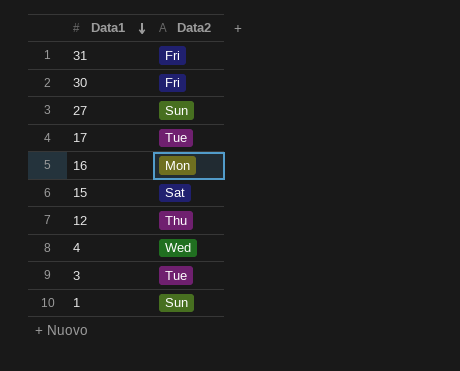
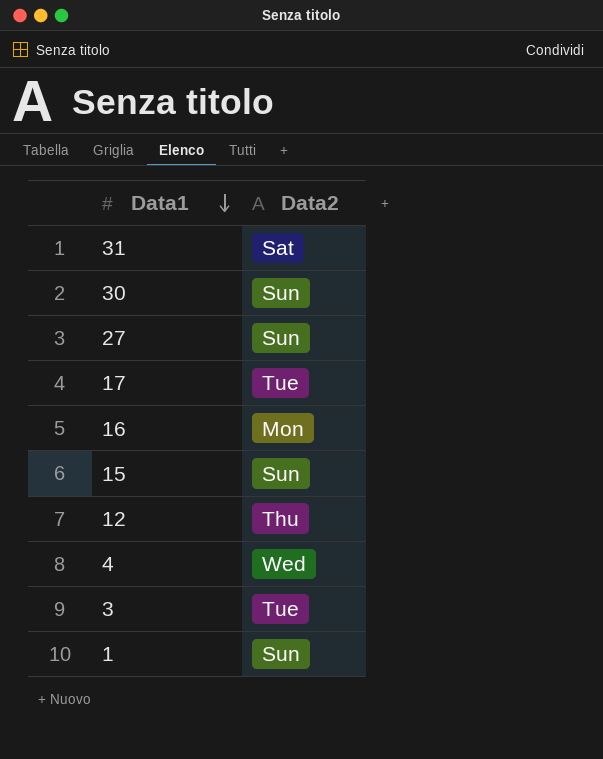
31 | Data2: Fri -> Sat
30 | Data2: Fri -> Sun
15 | Data2: Sat -> Sun

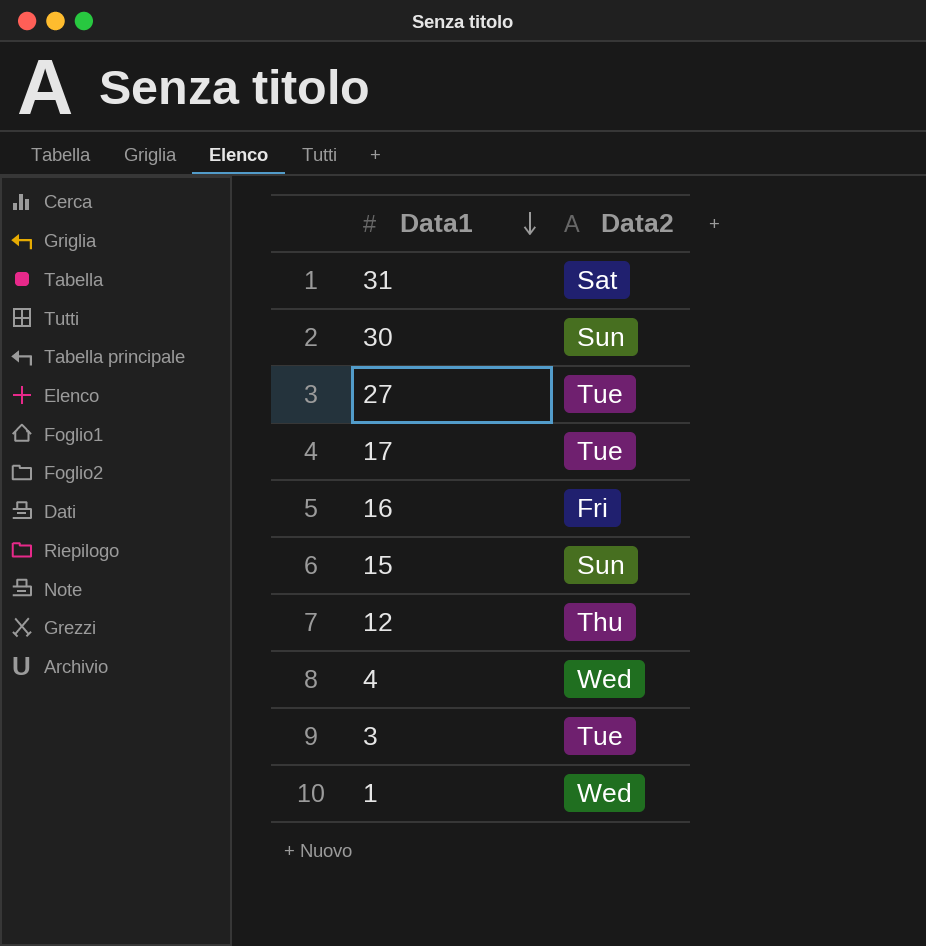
27 | Data2: Sun -> Tue
16 | Data2: Mon -> Fri
1 | Data2: Sun -> Wed

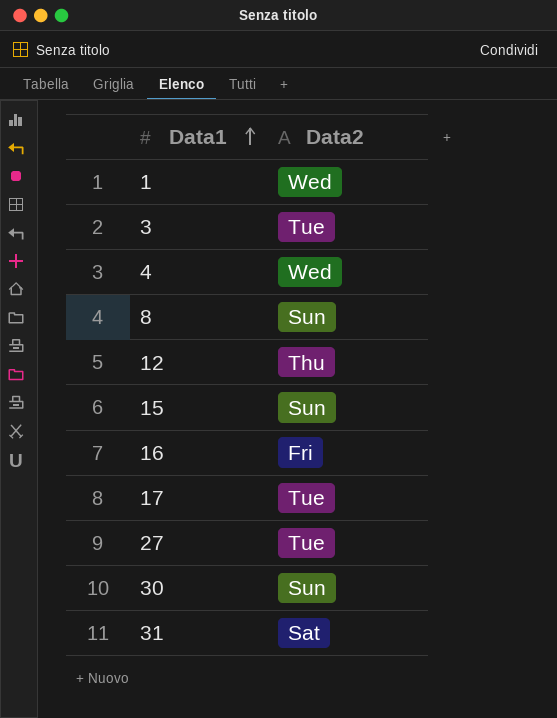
row order: Data1 descending -> Data1 ascending
row 8: none -> Sun

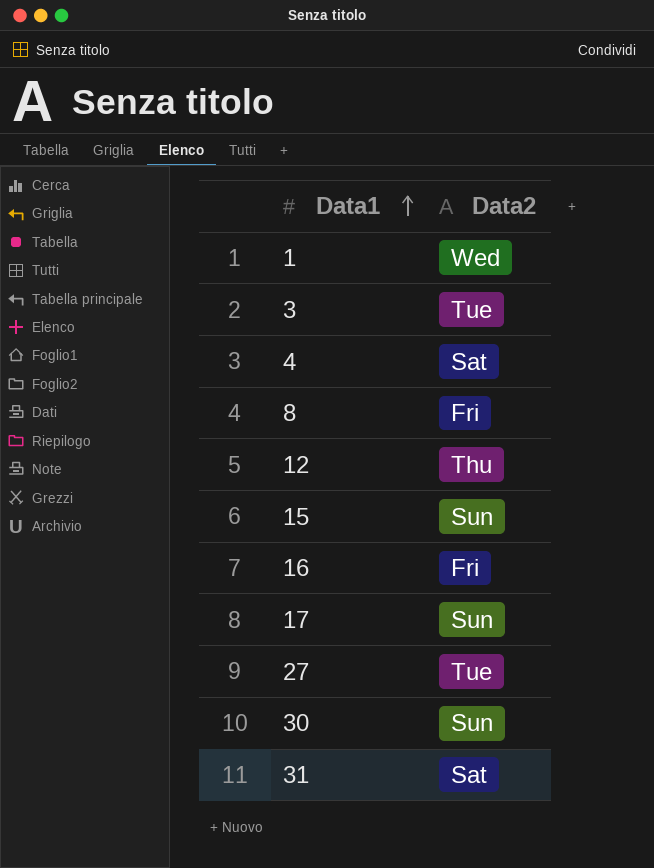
4 | Data2: Wed -> Sat
8 | Data2: Sun -> Fri
17 | Data2: Tue -> Sun

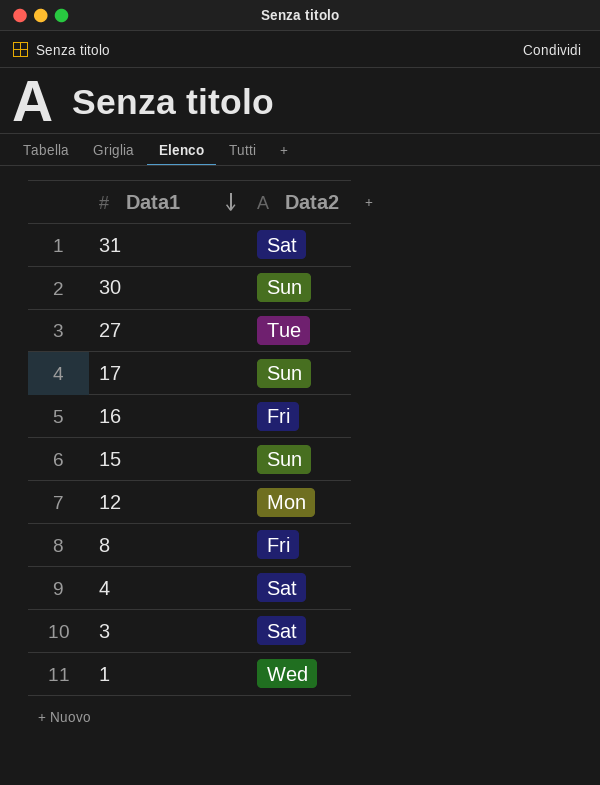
row order: Data1 ascending -> Data1 descending
12 | Data2: Thu -> Mon
3 | Data2: Tue -> Sat

